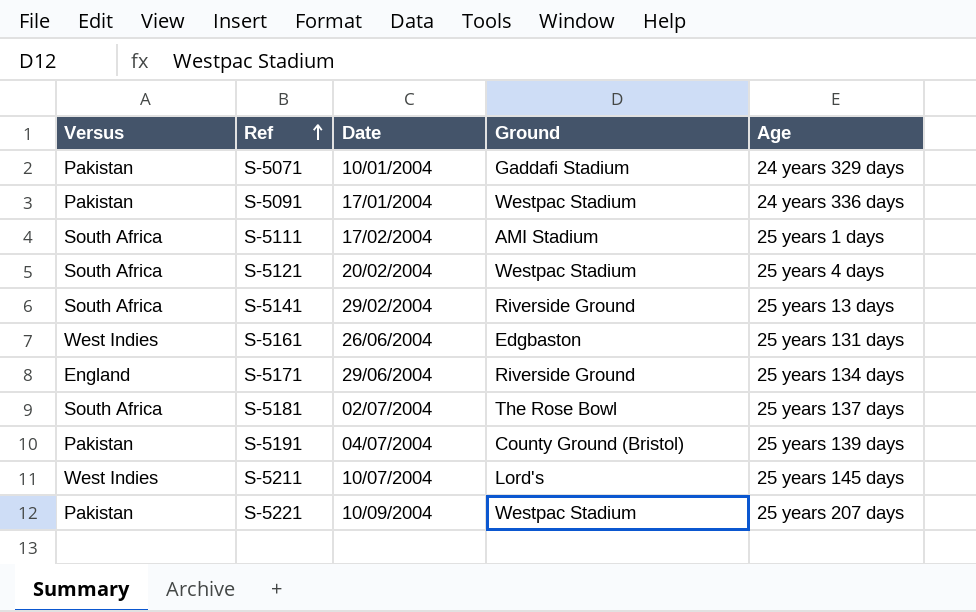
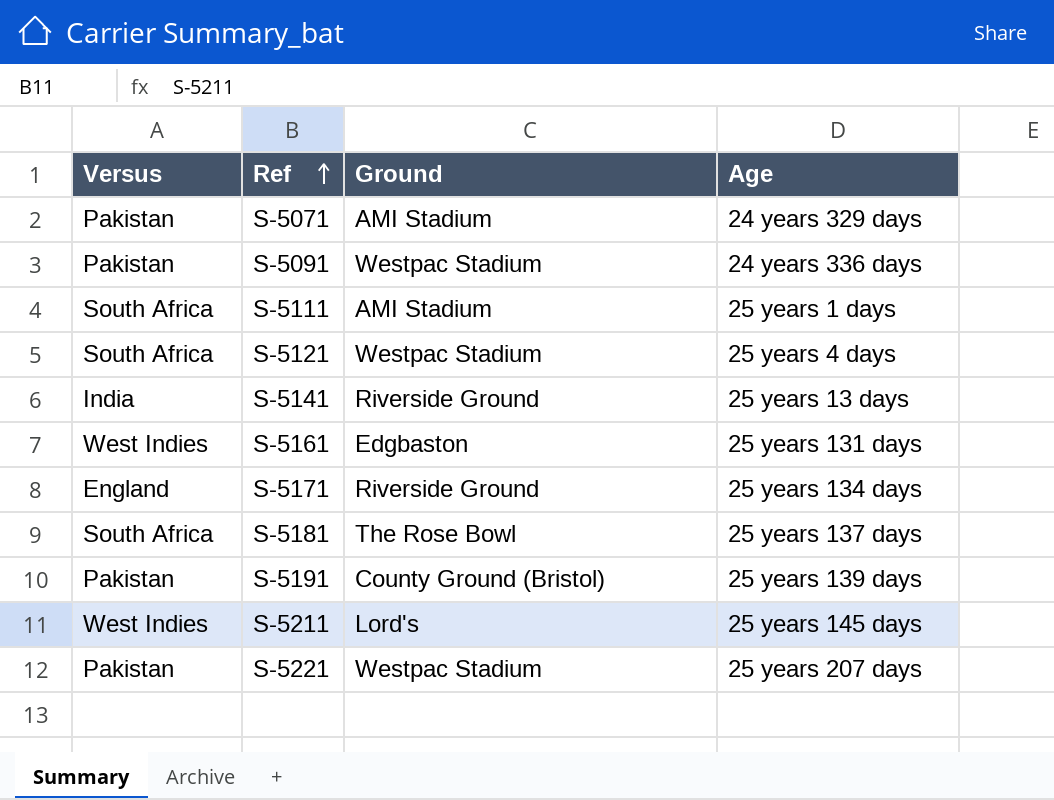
column Date | position: 3 -> none
S-5071 | Ground: Gaddafi Stadium -> AMI Stadium
S-5141 | Versus: South Africa -> India

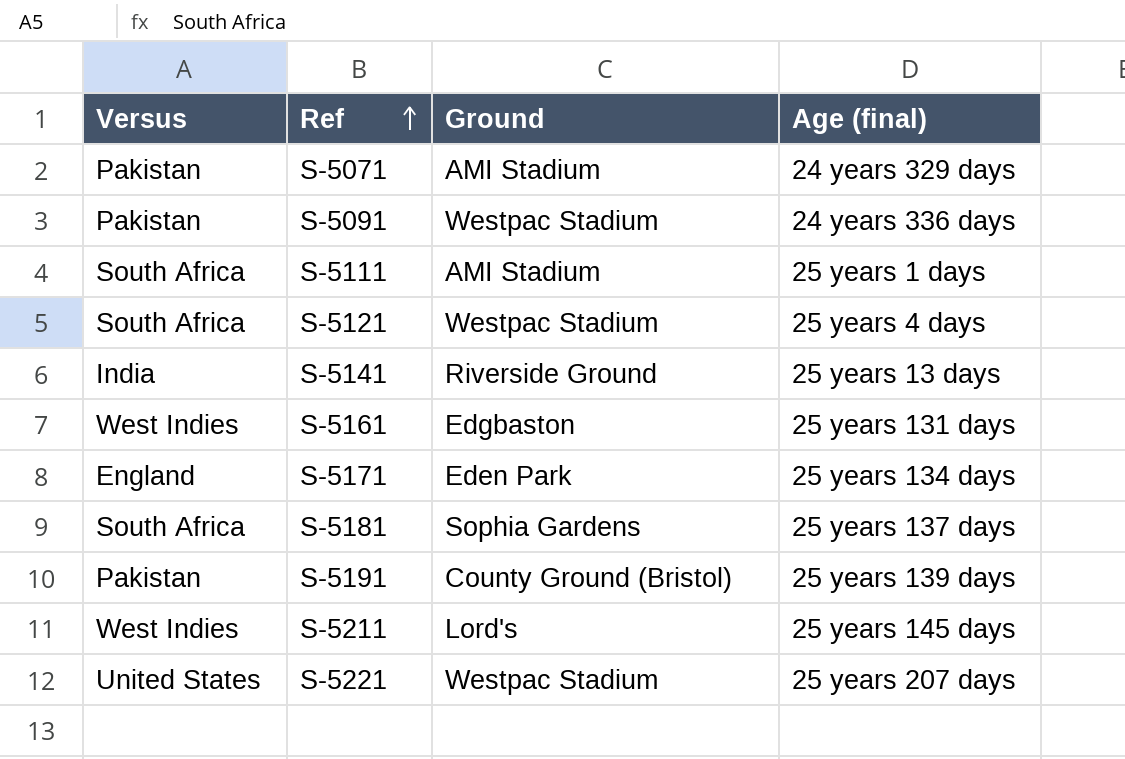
column name: Age -> Age (final)
S-5171 | Ground: Riverside Ground -> Eden Park
S-5181 | Ground: The Rose Bowl -> Sophia Gardens
S-5221 | Versus: Pakistan -> United States

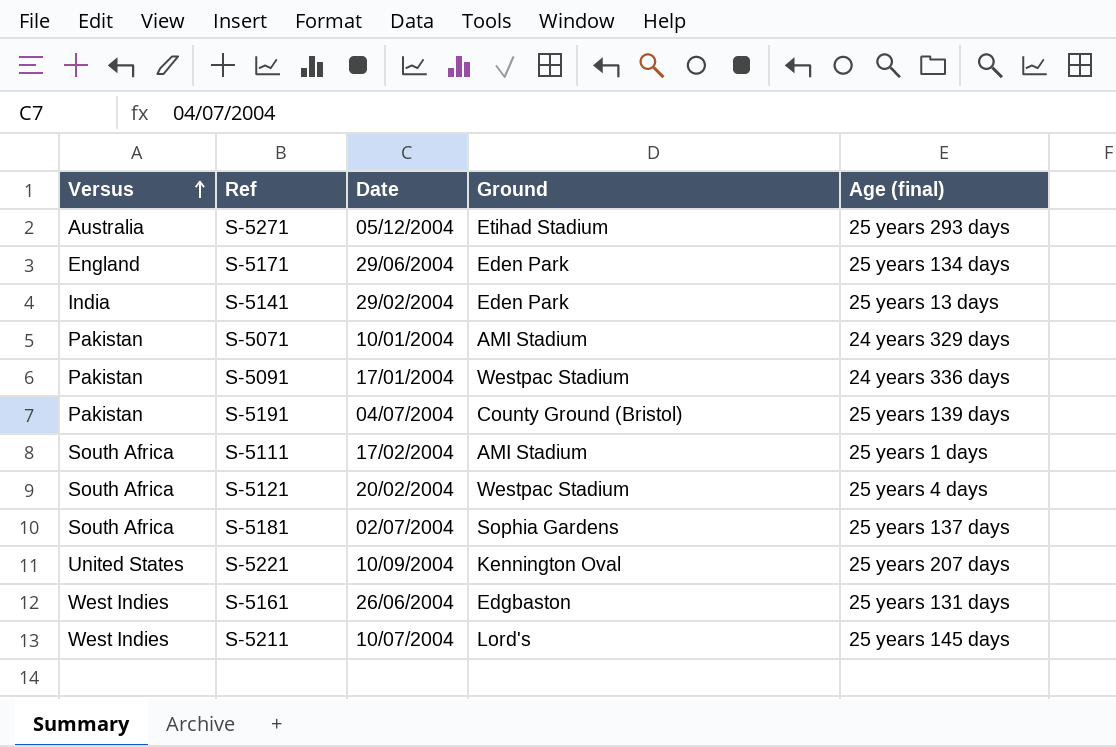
row order: Ref ascending -> Versus ascending
column Date | position: none -> 3
row S-5271: none -> Australia | 05/12/2004 | Etihad Stadium | 25 years 293 days
S-5141 | Ground: Riverside Ground -> Eden Park
S-5221 | Ground: Westpac Stadium -> Kennington Oval

